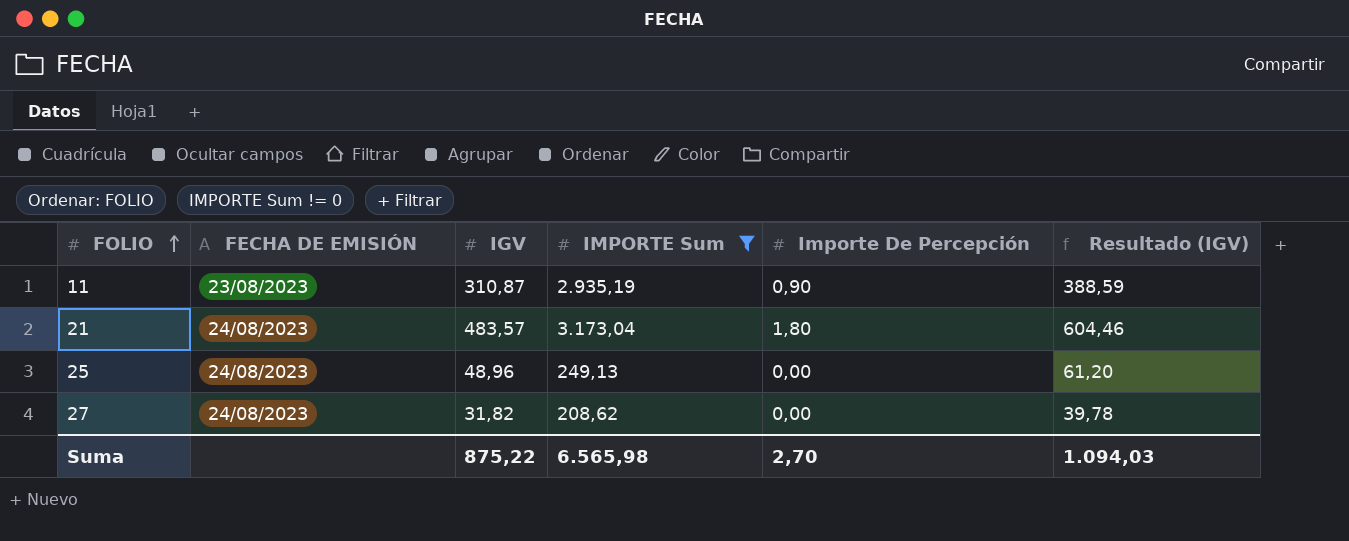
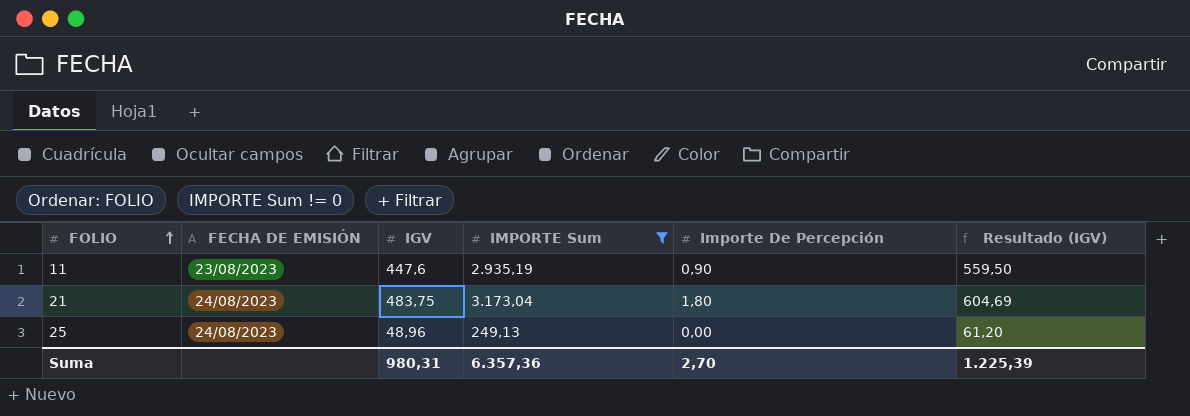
row 27: 24/08/2023 | 31,82 | 208,62 | 0,00 | 39,78 -> none
11 | IGV: 310,87 -> 447,6
11 | Resultado (IGV): 388,59 -> 559,50
21 | IGV: 483,57 -> 483,75
21 | Resultado (IGV): 604,46 -> 604,69
Suma | IGV: 875,22 -> 980,31
Suma | IMPORTE Sum: 6.565,98 -> 6.357,36
Suma | Resultado (IGV): 1.094,03 -> 1.225,39

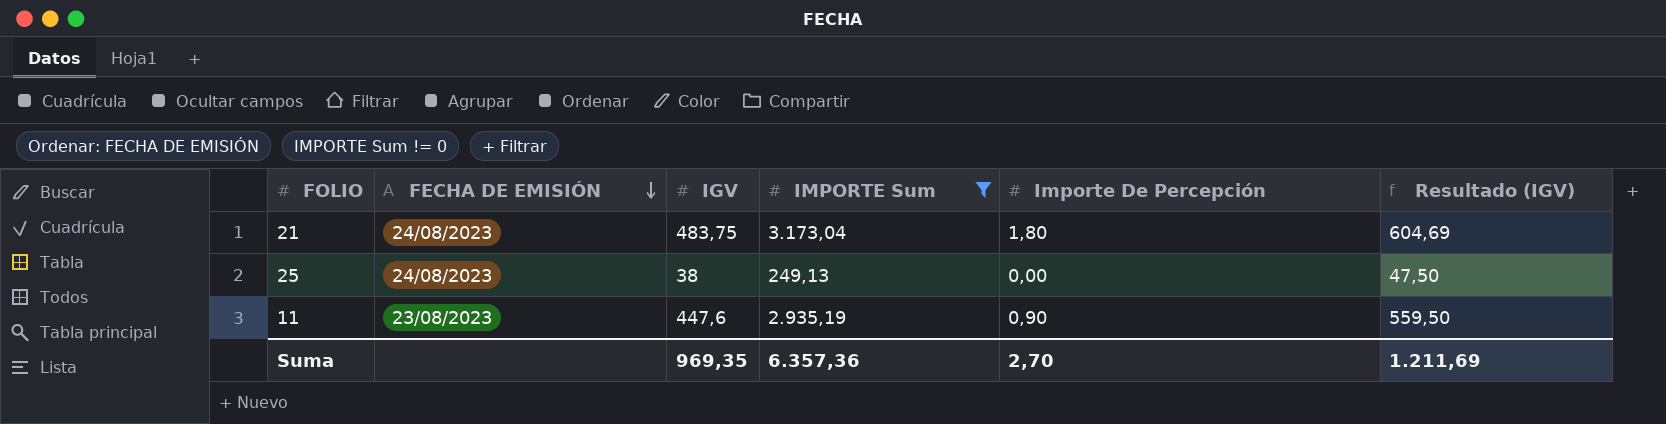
row order: FOLIO ascending -> FECHA DE EMISIÓN descending
25 | IGV: 48,96 -> 38
25 | Resultado (IGV): 61,20 -> 47,50
Suma | IGV: 980,31 -> 969,35
Suma | Resultado (IGV): 1.225,39 -> 1.211,69

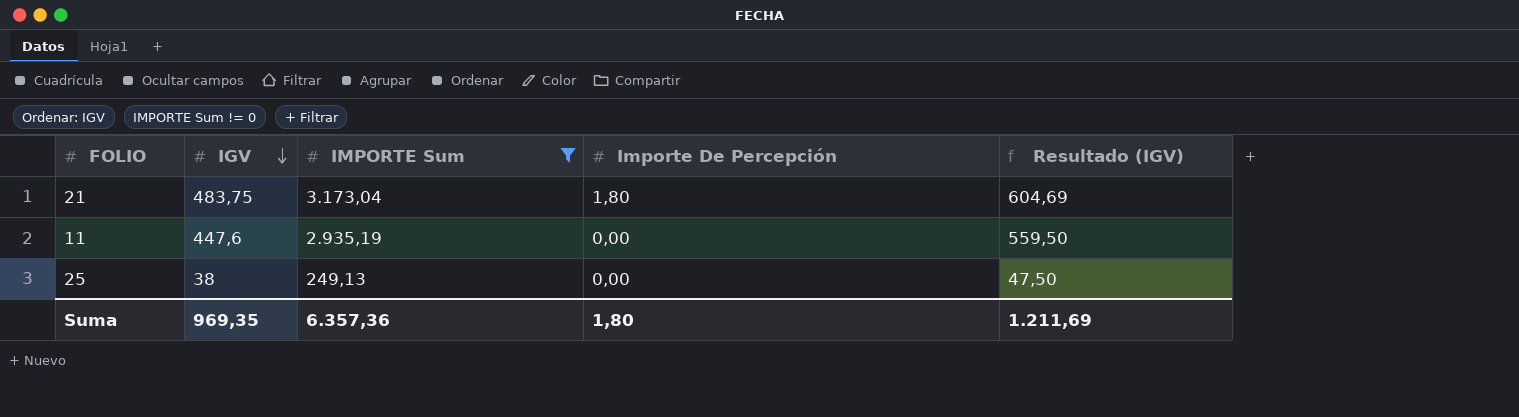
row order: FECHA DE EMISIÓN descending -> IGV descending
column FECHA DE EMISIÓN | position: 2 -> none
11 | Importe De Percepción: 0,90 -> 0,00
Suma | Importe De Percepción: 2,70 -> 1,80

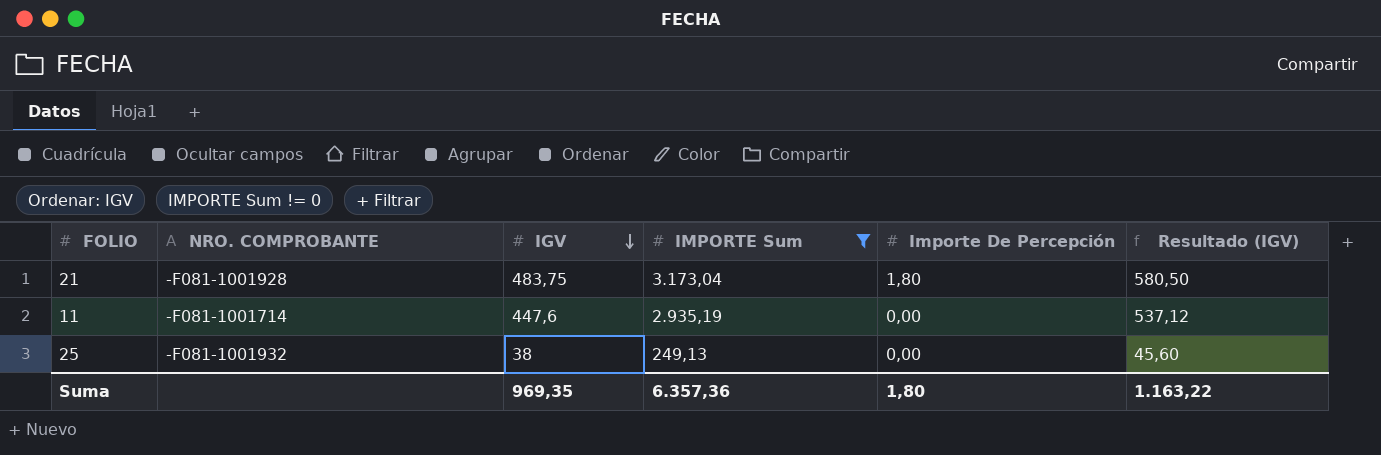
column NRO. COMPROBANTE | position: none -> 2
column Resultado (IGV) | formula: [IGV] * 1,25 -> [IGV] * 1,2
Suma | Resultado (IGV): 1.211,69 -> 1.163,22

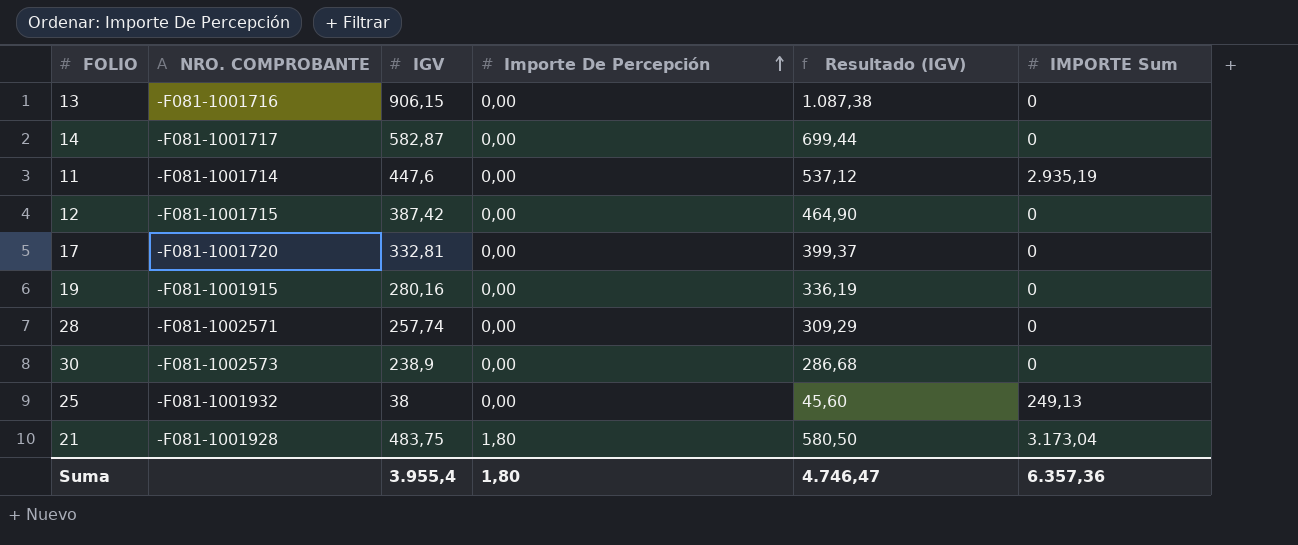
filter: IMPORTE Sum != 0 -> none
row order: IGV descending -> Importe De Percepción ascending
column IMPORTE Sum | position: 4 -> 6
Suma | IGV: 969,35 -> 3.955,4
Suma | Resultado (IGV): 1.163,22 -> 4.746,47

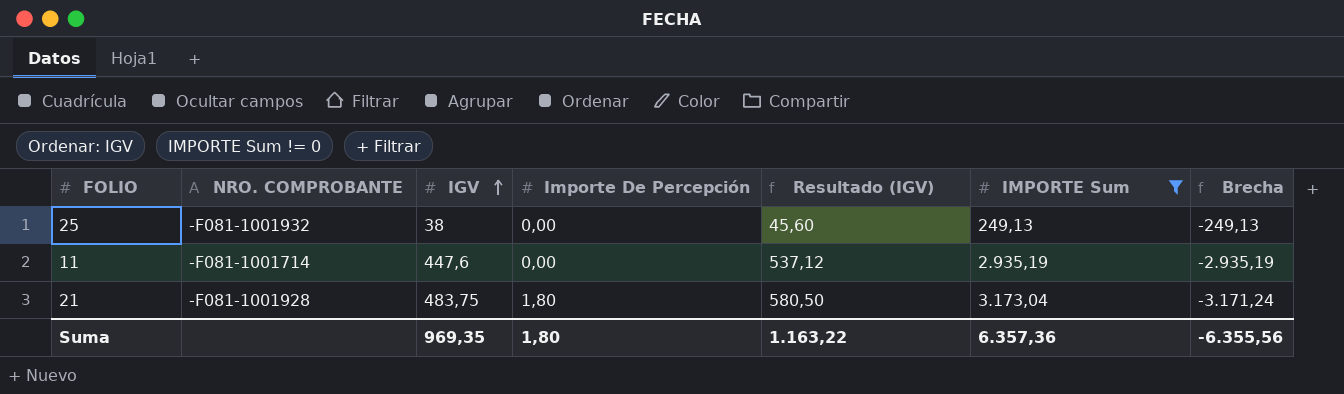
filter: none -> IMPORTE Sum != 0
row order: Importe De Percepción ascending -> IGV ascending
column Brecha | formula: none -> [Importe De Percepción] - [IMPORTE Sum]
Suma | IGV: 3.955,4 -> 969,35
Suma | Resultado (IGV): 4.746,47 -> 1.163,22

